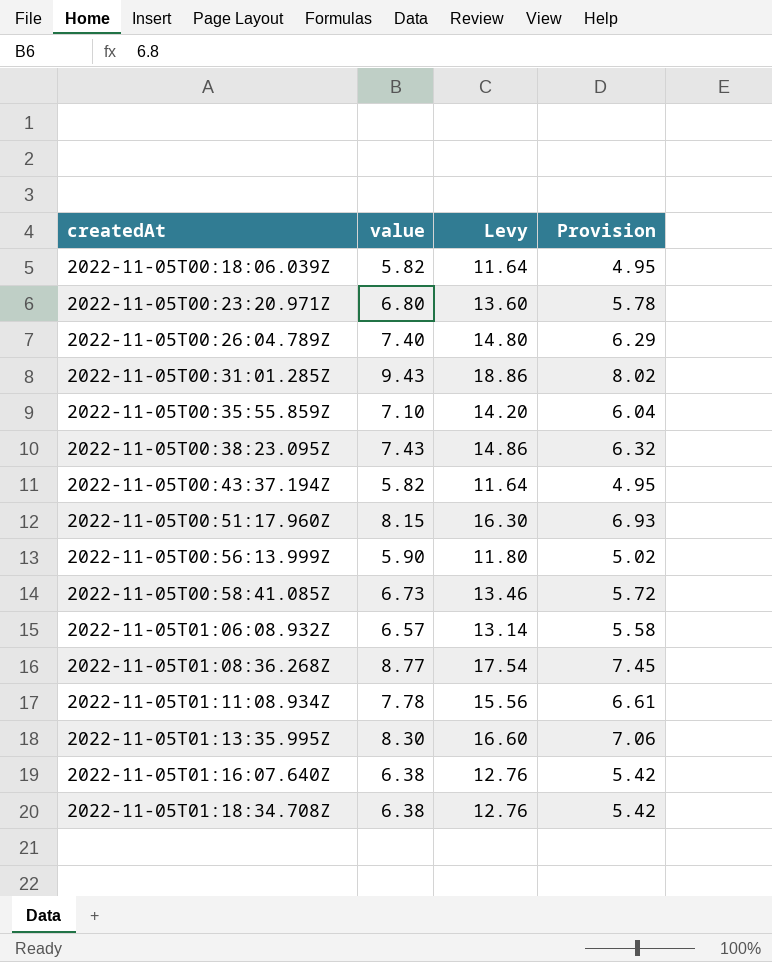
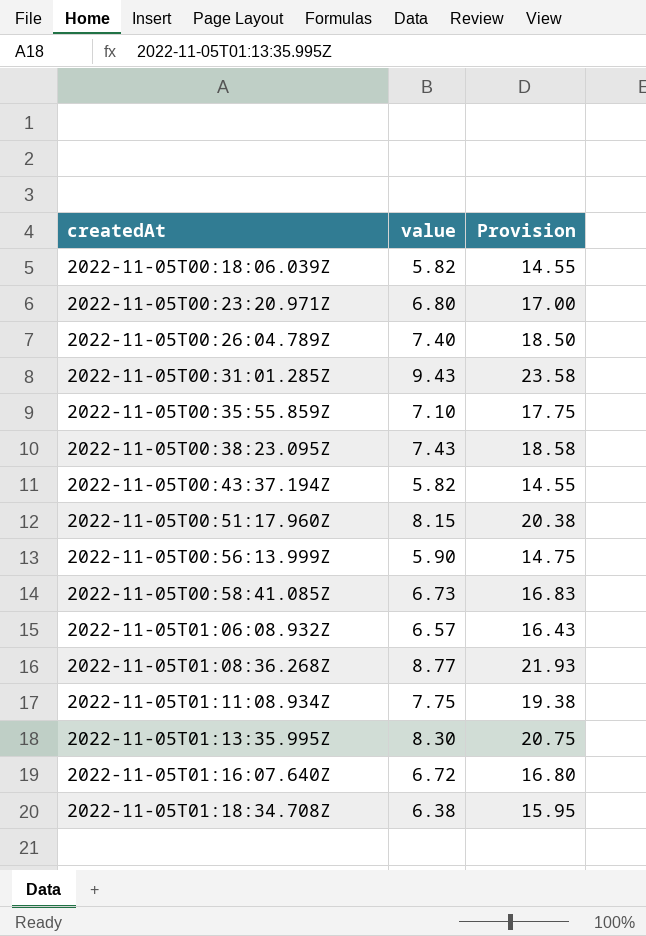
column Levy | formula: [value] * 2 -> none
column Provision | formula: [value] * 0.85 -> [value] * 2.5
2022-11-05T01:11:08.934Z | value: 7.78 -> 7.75
2022-11-05T01:16:07.640Z | value: 6.38 -> 6.72

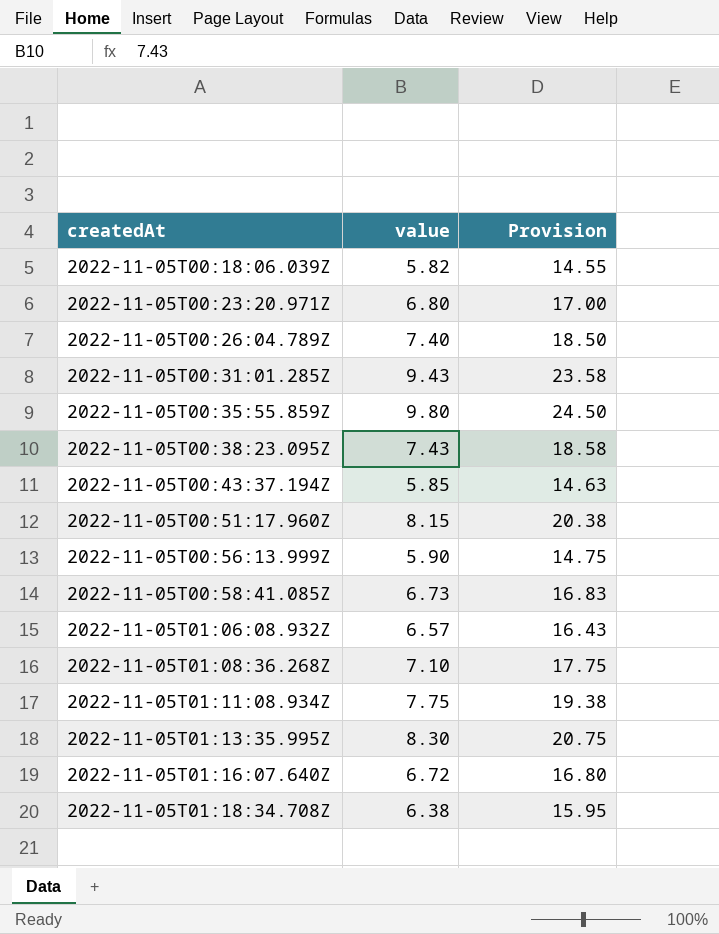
2022-11-05T00:35:55.859Z | value: 7.10 -> 9.80
2022-11-05T00:35:55.859Z | Provision: 17.75 -> 24.50
2022-11-05T00:43:37.194Z | value: 5.82 -> 5.85
2022-11-05T00:43:37.194Z | Provision: 14.55 -> 14.63
2022-11-05T01:08:36.268Z | value: 8.77 -> 7.10
2022-11-05T01:08:36.268Z | Provision: 21.93 -> 17.75

